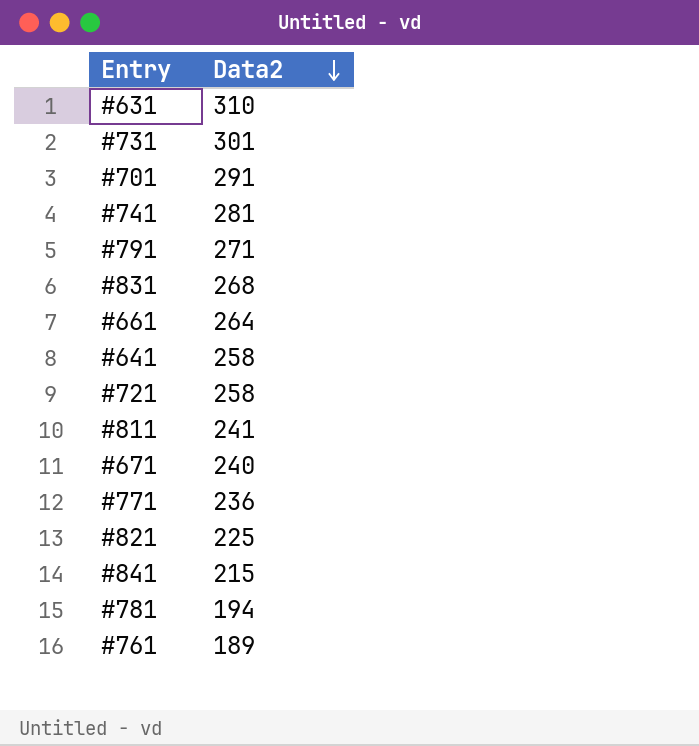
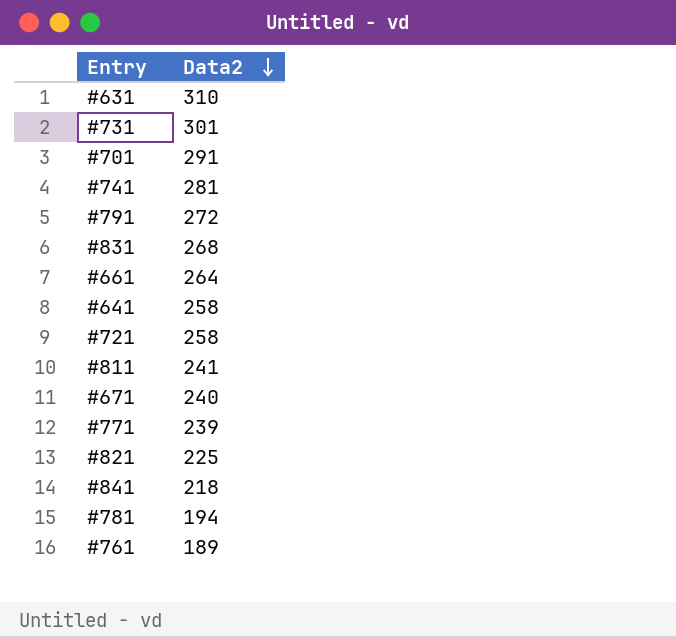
#791 | Data2: 271 -> 272
#771 | Data2: 236 -> 239
#841 | Data2: 215 -> 218

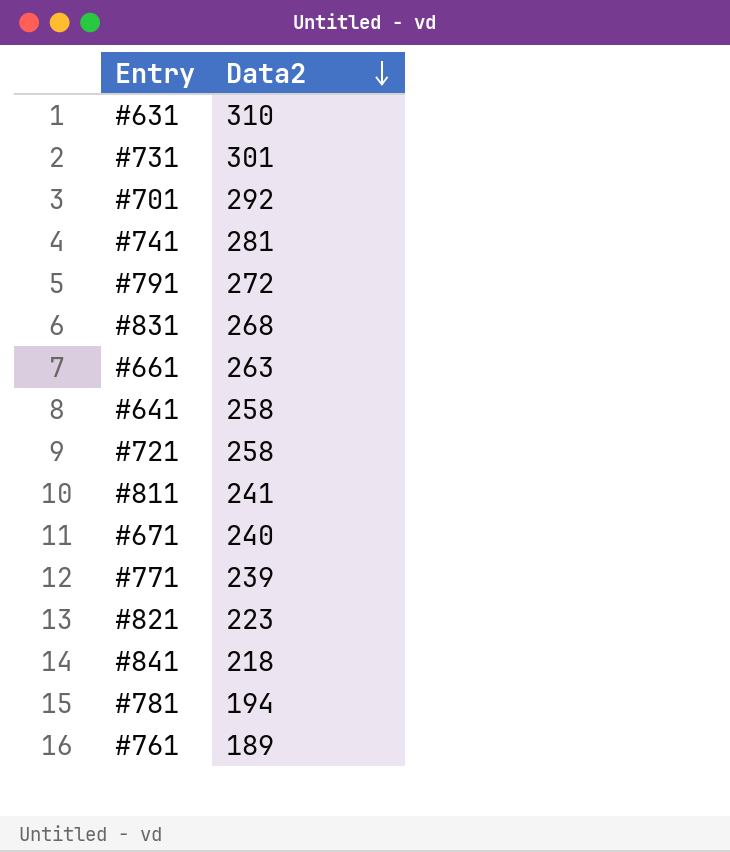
#701 | Data2: 291 -> 292
#661 | Data2: 264 -> 263
#821 | Data2: 225 -> 223

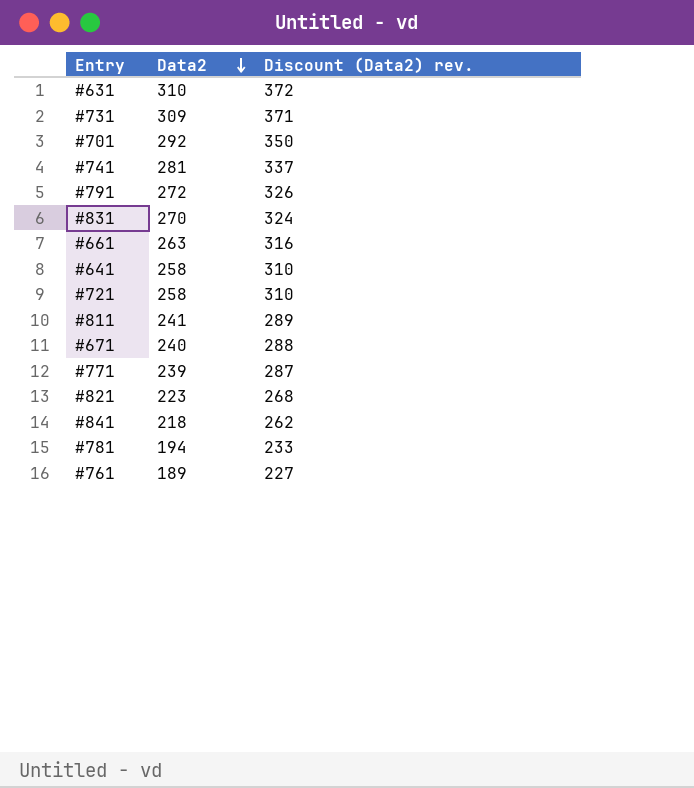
column Discount (Data2) rev. | formula: none -> [Data2] * 1.2
#731 | Data2: 301 -> 309
#831 | Data2: 268 -> 270

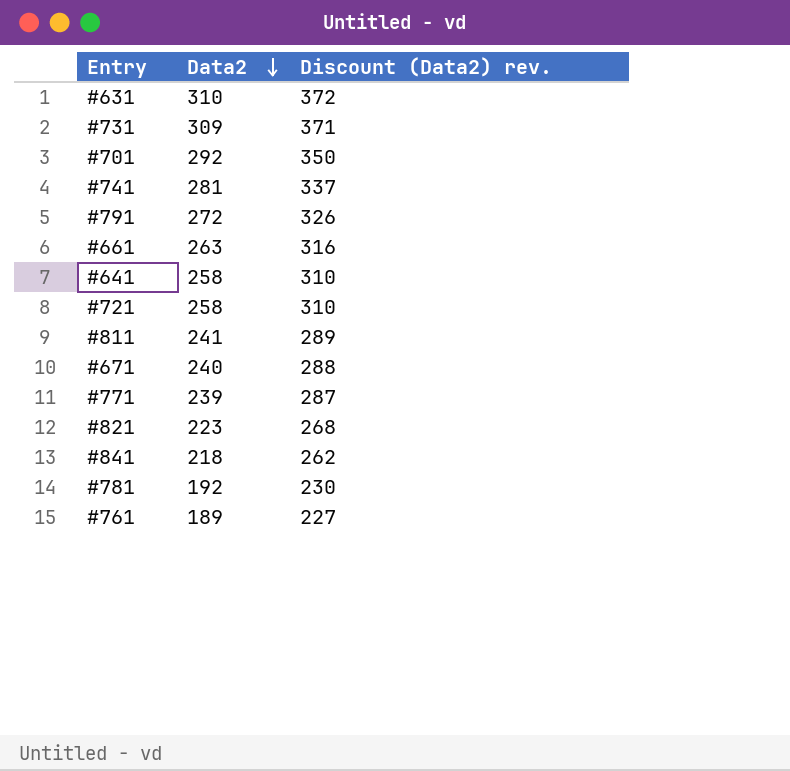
row #831: 270 | 324 -> none
#781 | Data2: 194 -> 192
#781 | Discount (Data2) rev.: 233 -> 230

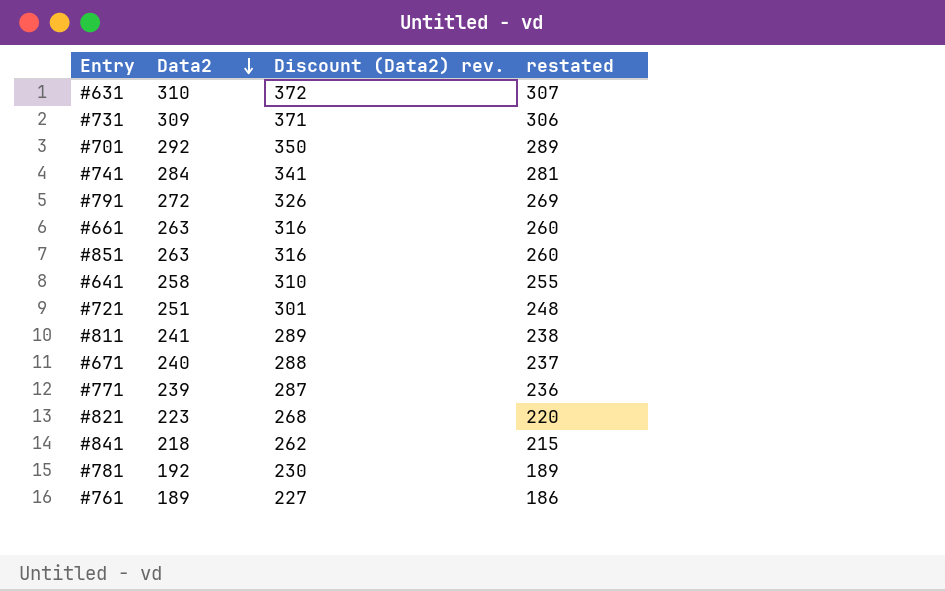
column restated | formula: none -> [Data2] - 3
#741 | Data2: 281 -> 284
#741 | Discount (Data2) rev.: 337 -> 341
row #851: none -> 263 | 316 | 260
#721 | Data2: 258 -> 251
#721 | Discount (Data2) rev.: 310 -> 301

